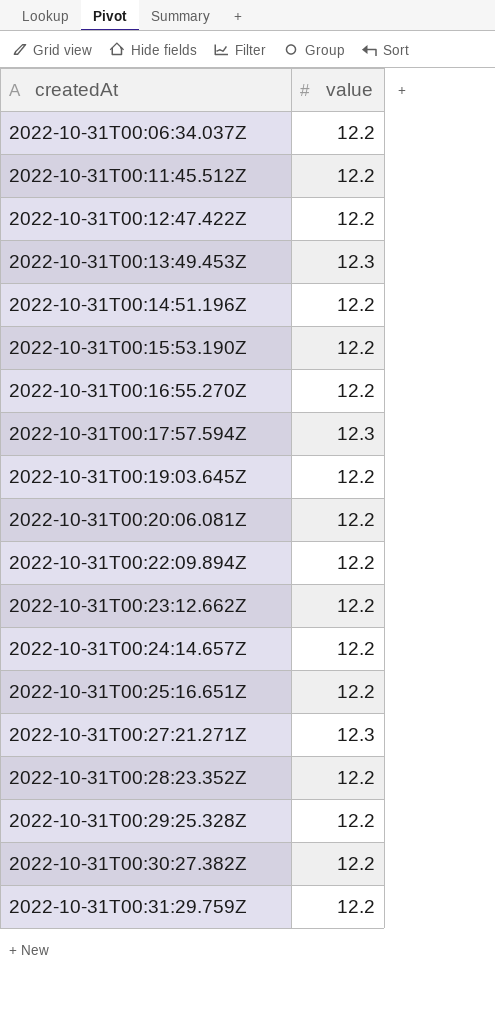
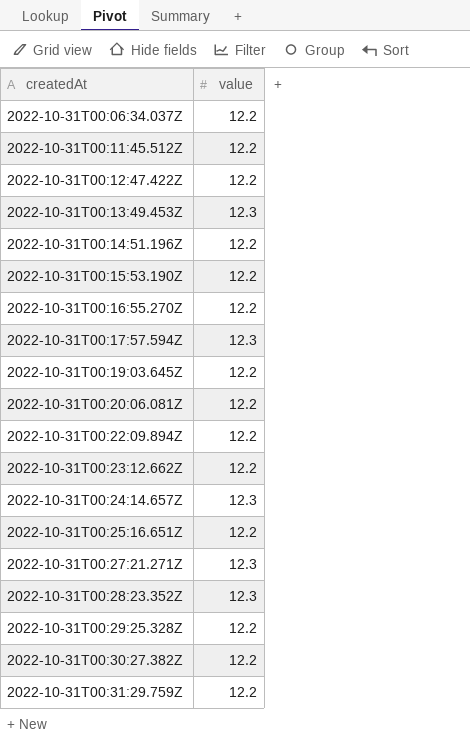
2022-10-31T00:24:14.657Z | value: 12.2 -> 12.3
2022-10-31T00:28:23.352Z | value: 12.2 -> 12.3

